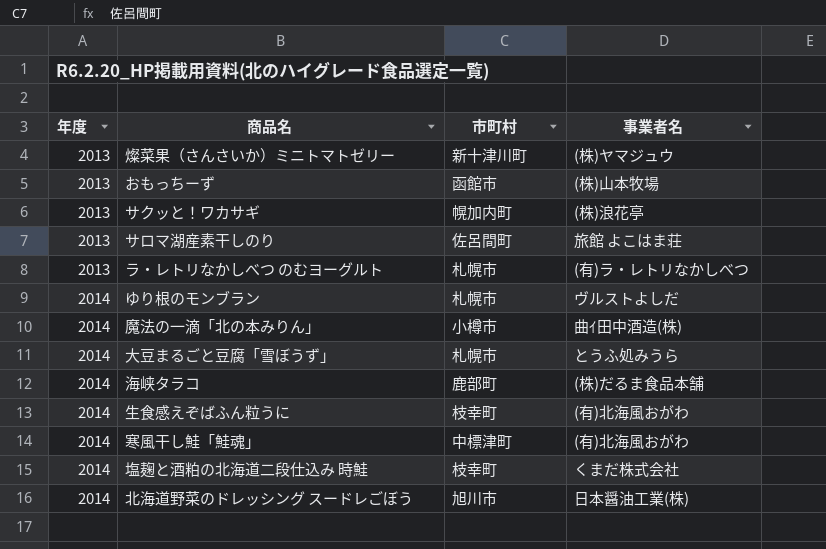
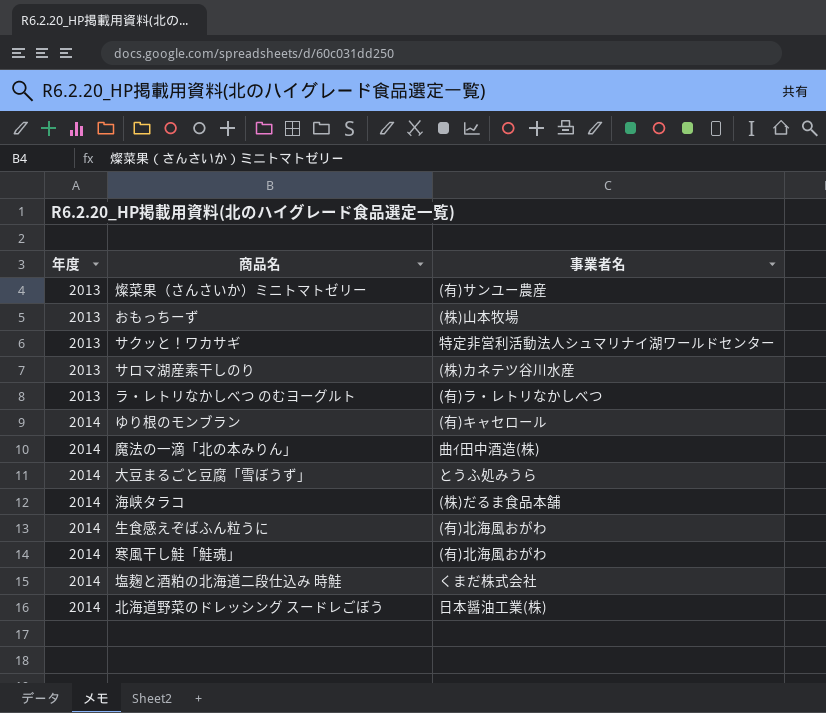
column 市町村 | position: 3 -> none
燦菜果（さんさいか）ミニトマトゼリー | 事業者名: (株)ヤマジュウ -> (有)サンユー農産
サクッと！ワカサギ | 事業者名: (株)浪花亭 -> 特定非営利活動法人シュマリナイ湖ワールドセンター
サロマ湖産素干しのり | 事業者名: 旅館 よこはま荘 -> (株)カネテツ谷川水産
ゆり根のモンブラン | 事業者名: ヴルストよしだ -> (有)キャセロール

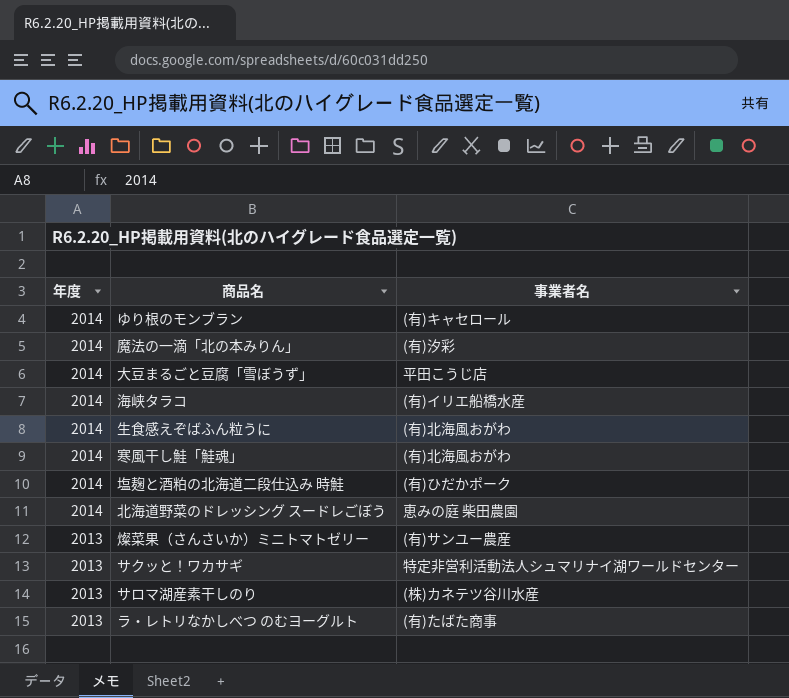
row order: 年度 ascending -> 年度 descending
row おもっちーず: 2013 | (株)山本牧場 -> none
魔法の一滴「北の本みりん」 | 事業者名: 曲ｲ田中酒造(株) -> (有)汐彩
大豆まるごと豆腐「雪ぼうず」 | 事業者名: とうふ処みうら -> 平田こうじ店
海峡タラコ | 事業者名: (株)だるま食品本舗 -> (有)イリエ船橋水産
塩麹と酒粕の北海道二段仕込み 時鮭 | 事業者名: くまだ株式会社 -> (有)ひだかポーク
北海道野菜のドレッシング スードレごぼう | 事業者名: 日本醤油工業(株) -> 恵みの庭 柴田農園
ラ・レトリなかしべつ のむヨーグルト | 事業者名: (有)ラ・レトリなかしべつ -> (有)たばた商事

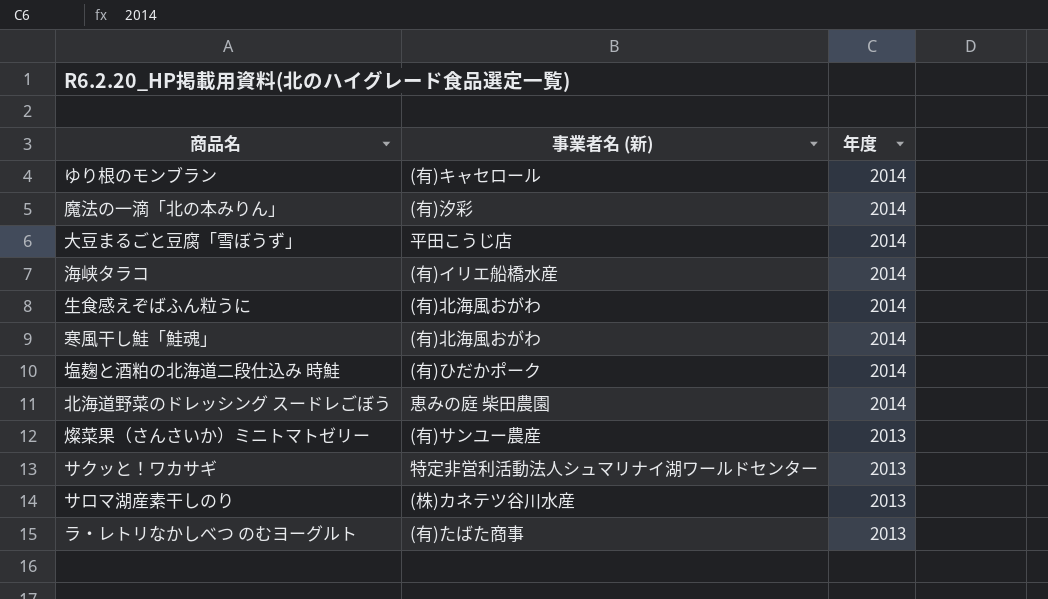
column name: 事業者名 -> 事業者名 (新)
column 年度 | position: 1 -> 3

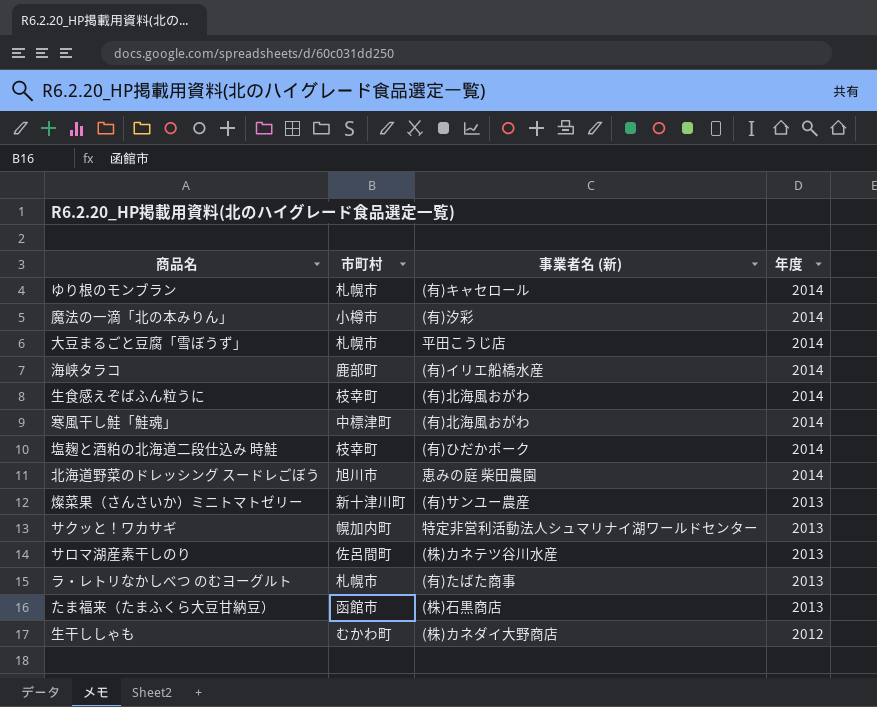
column 市町村 | position: none -> 2
row たま福来（たまふくら大豆甘納豆）: none -> 函館市 | (株)石黒商店 | 2013
row 生干ししゃも: none -> むかわ町 | (株)カネダイ大野商店 | 2012

